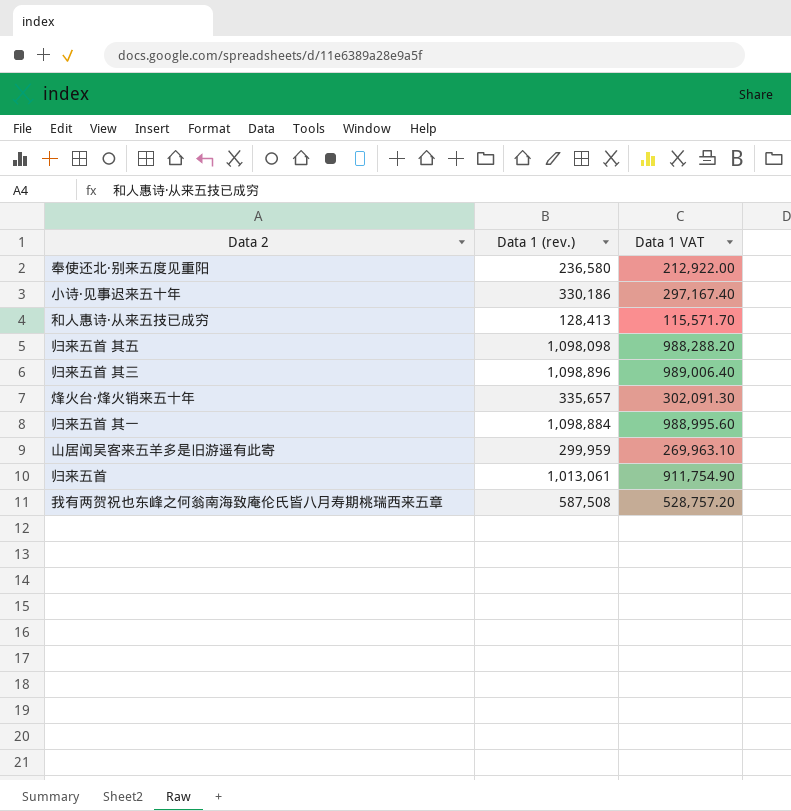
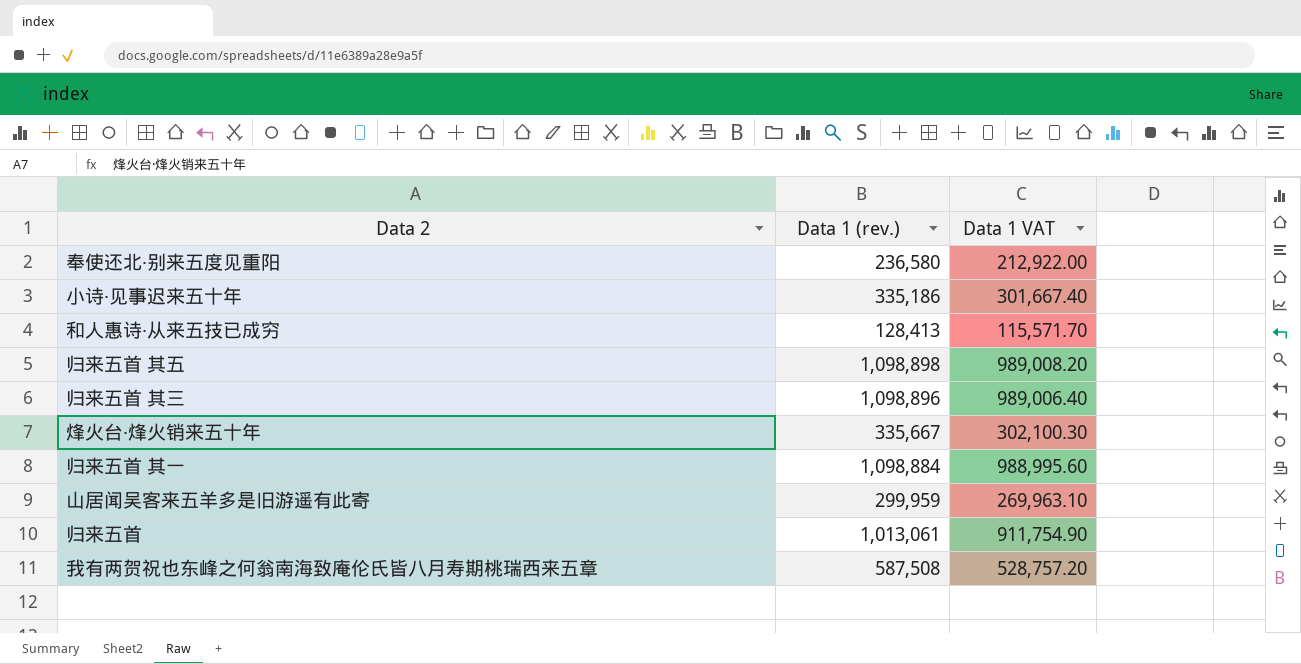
小诗·见事迟来五十年 | Data 1 (rev.): 330,186 -> 335,186
小诗·见事迟来五十年 | Data 1 VAT: 297,167.40 -> 301,667.40
归来五首 其五 | Data 1 (rev.): 1,098,098 -> 1,098,898
归来五首 其五 | Data 1 VAT: 988,288.20 -> 989,008.20
烽火台·烽火销来五十年 | Data 1 (rev.): 335,657 -> 335,667
烽火台·烽火销来五十年 | Data 1 VAT: 302,091.30 -> 302,100.30

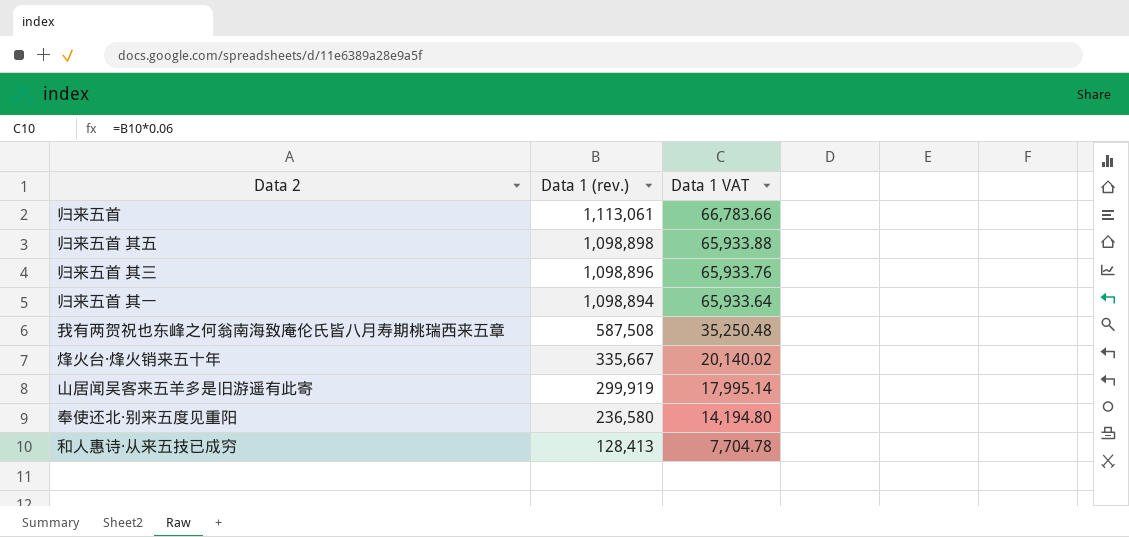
row order: none -> Data 1 (rev.) descending
column Data 1 VAT | formula: [Data 1 (rev.)] * 0.9 -> [Data 1 (rev.)] * 0.06
row 小诗·见事迟来五十年: 335,186 | 301,667.40 -> none
归来五首 | Data 1 (rev.): 1,013,061 -> 1,113,061
归来五首 其一 | Data 1 (rev.): 1,098,884 -> 1,098,894
山居闻吴客来五羊多是旧游遥有此寄 | Data 1 (rev.): 299,959 -> 299,919

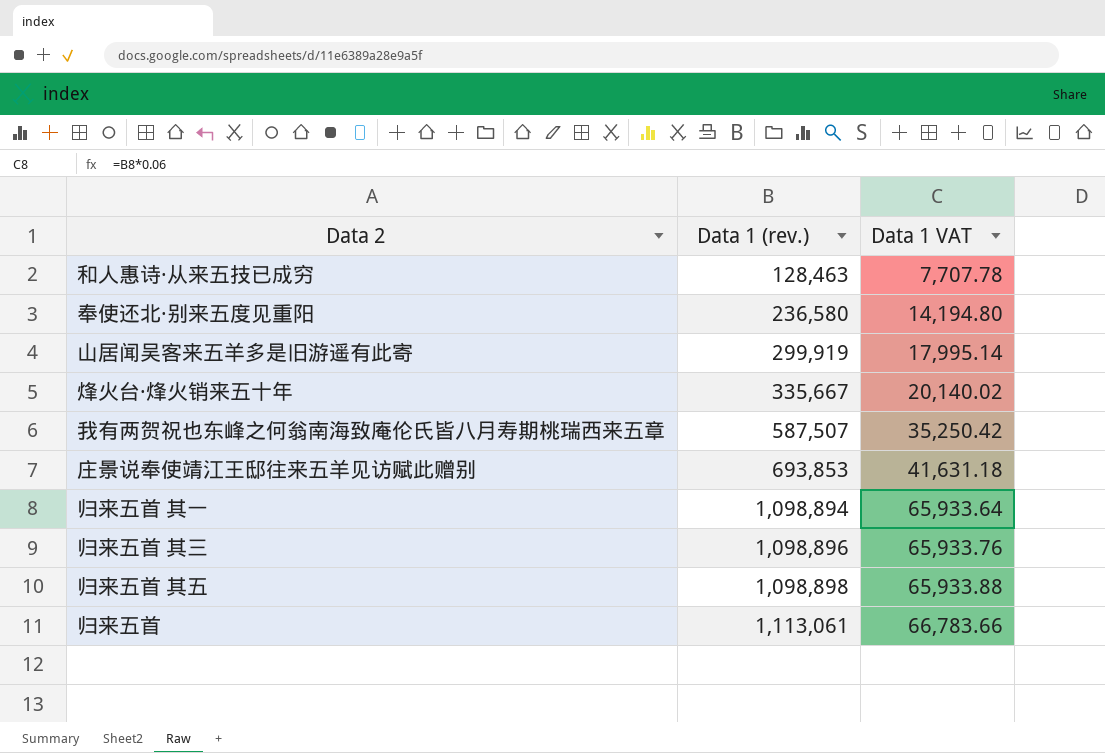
row order: Data 1 (rev.) descending -> Data 1 (rev.) ascending
和人惠诗·从来五技已成穷 | Data 1 (rev.): 128,413 -> 128,463
和人惠诗·从来五技已成穷 | Data 1 VAT: 7,704.78 -> 7,707.78
我有两贺祝也东峰之何翁南海致庵伦氏皆八月寿期桃瑞西来五章 | Data 1 (rev.): 587,508 -> 587,507
我有两贺祝也东峰之何翁南海致庵伦氏皆八月寿期桃瑞西来五章 | Data 1 VAT: 35,250.48 -> 35,250.42
row 庄景说奉使靖江王邸往来五羊见访赋此赠别: none -> 693,853 | 41,631.18

